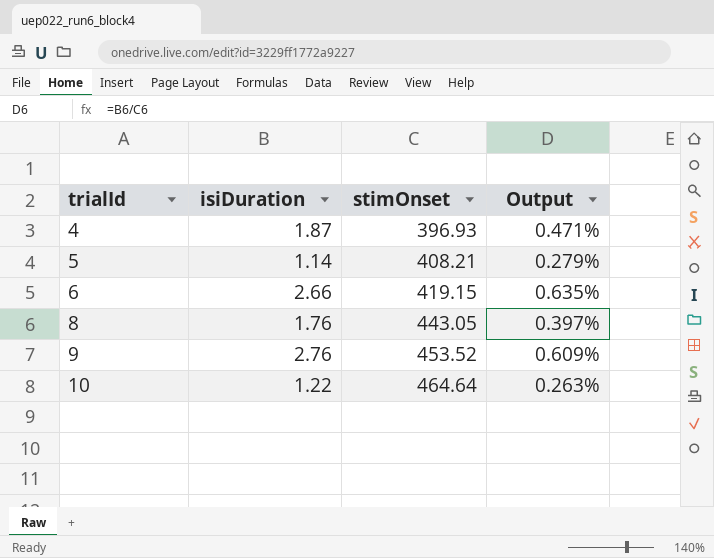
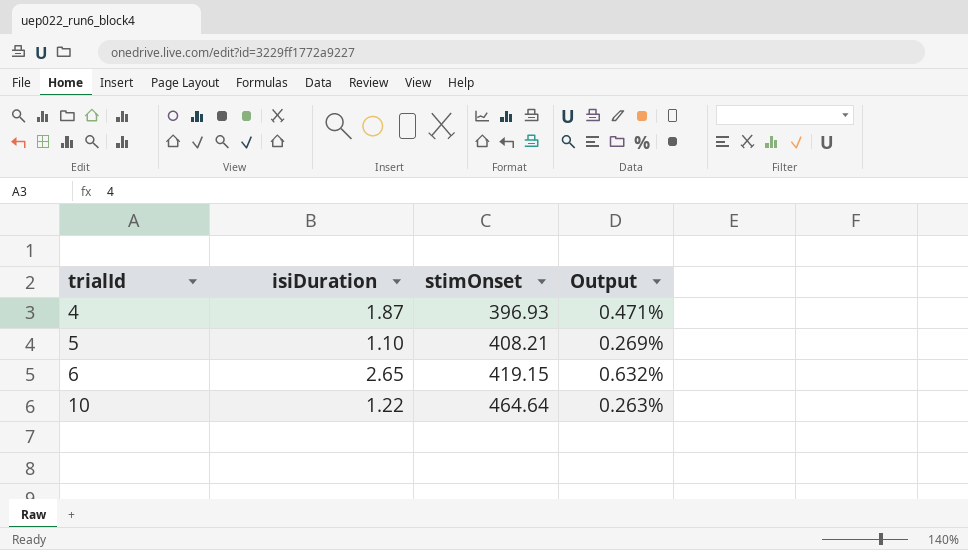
row 8: 1.76 | 443.05 | 0.397% -> none
row 9: 2.76 | 453.52 | 0.609% -> none
5 | isiDuration: 1.14 -> 1.10
5 | Output: 0.279% -> 0.269%
6 | isiDuration: 2.66 -> 2.65
6 | Output: 0.635% -> 0.632%

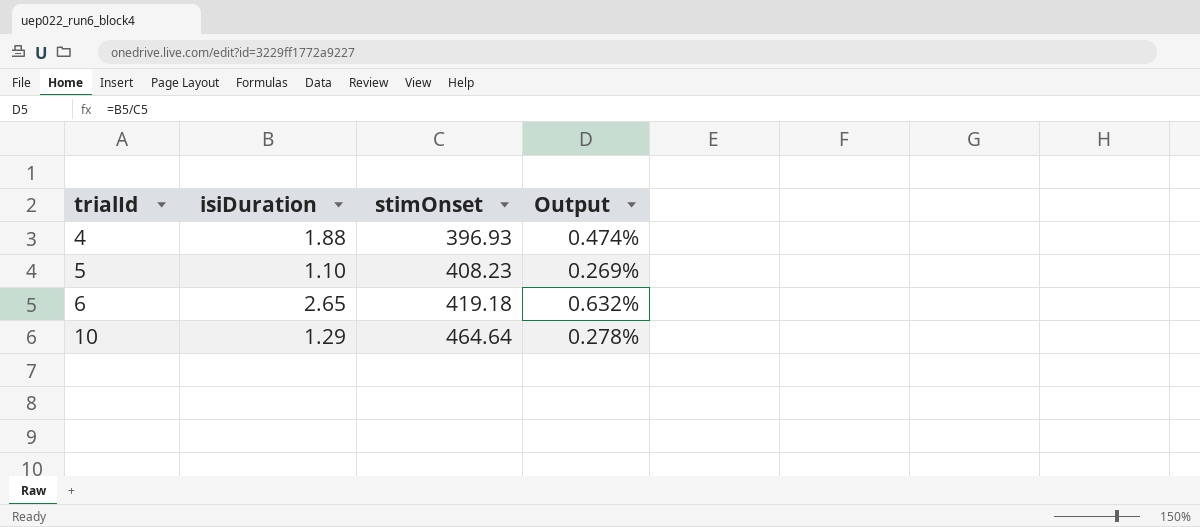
4 | isiDuration: 1.87 -> 1.88
4 | Output: 0.471% -> 0.474%
5 | stimOnset: 408.21 -> 408.23
6 | stimOnset: 419.15 -> 419.18
10 | isiDuration: 1.22 -> 1.29
10 | Output: 0.263% -> 0.278%

